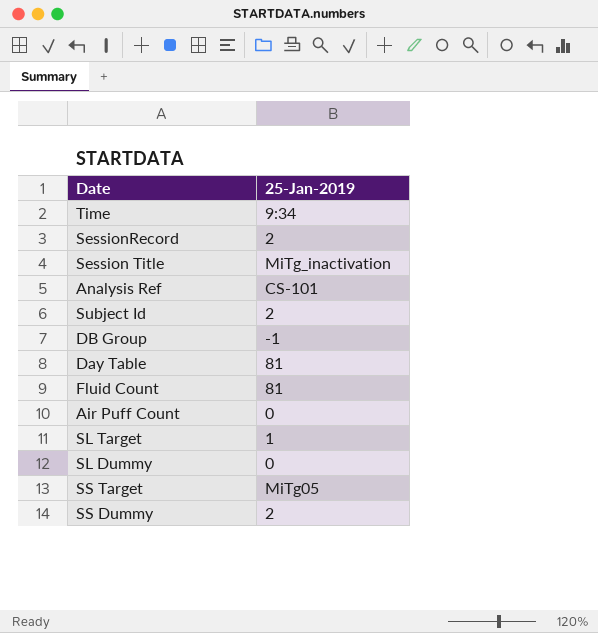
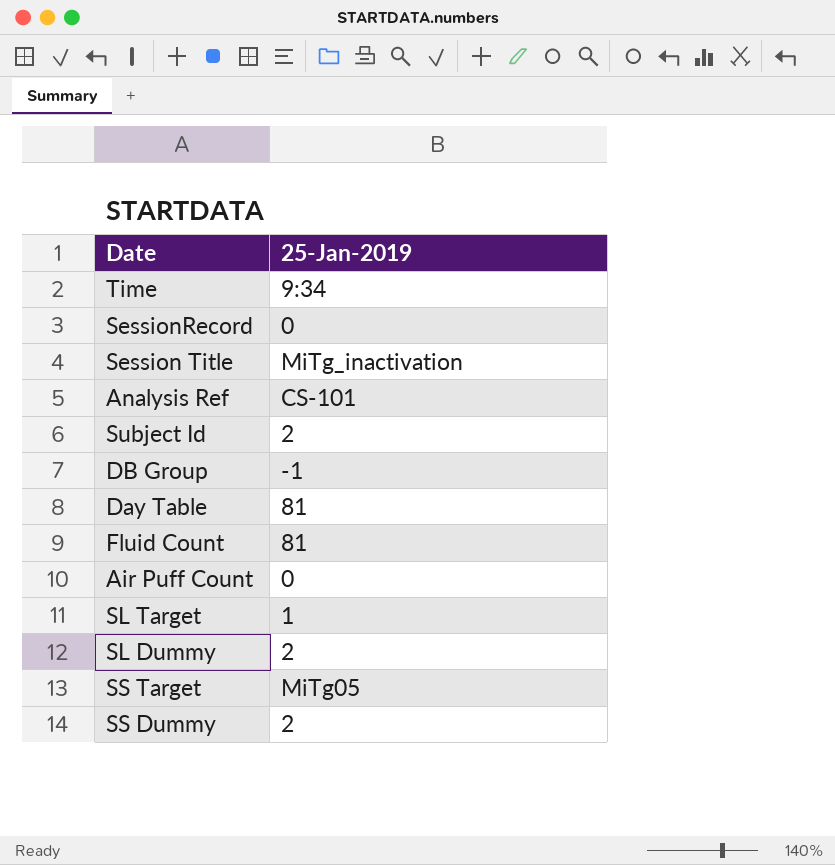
SessionRecord | 25-Jan-2019: 2 -> 0
SL Dummy | 25-Jan-2019: 0 -> 2

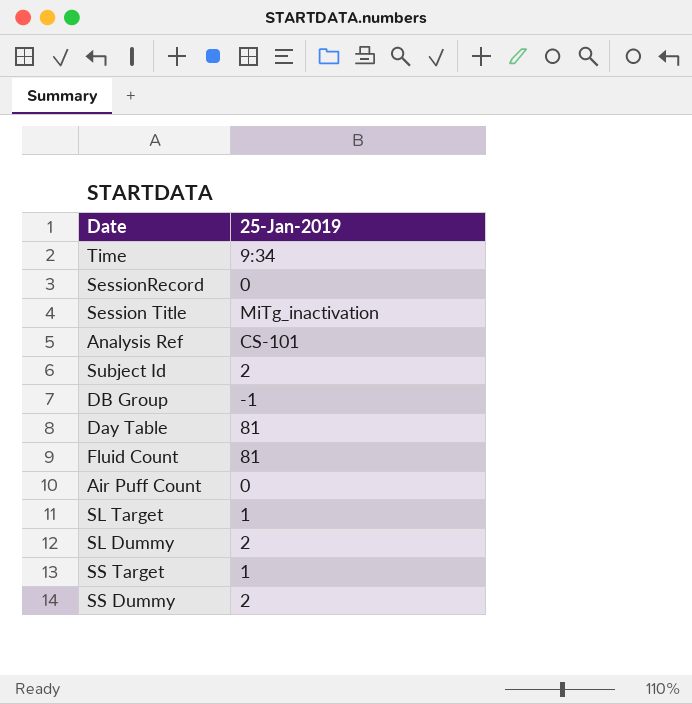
SS Target | 25-Jan-2019: MiTg05 -> 1

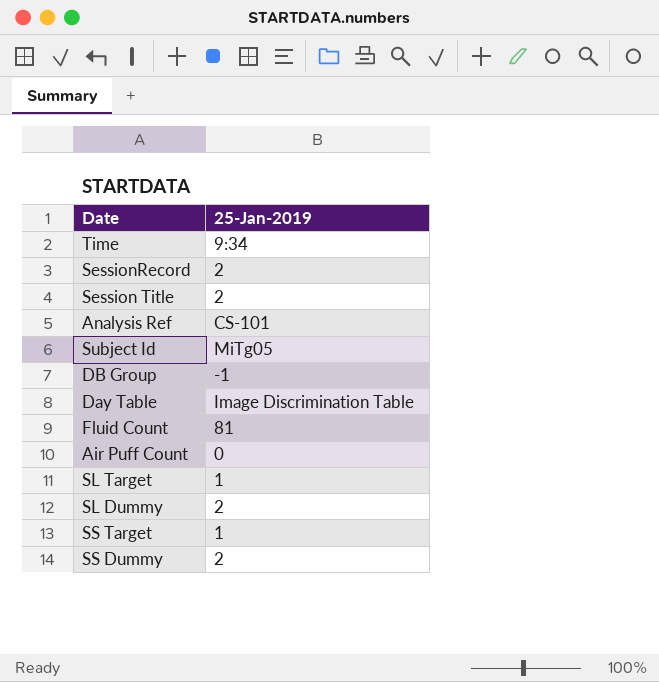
SessionRecord | 25-Jan-2019: 0 -> 2
Session Title | 25-Jan-2019: MiTg_inactivation -> 2
Subject Id | 25-Jan-2019: 2 -> MiTg05
Day Table | 25-Jan-2019: 81 -> Image Discrimination Table

